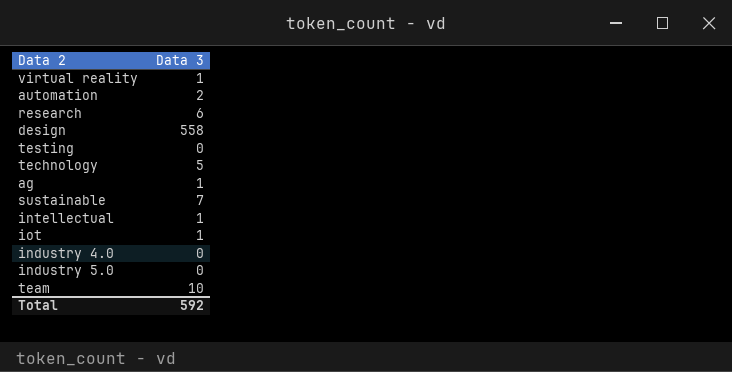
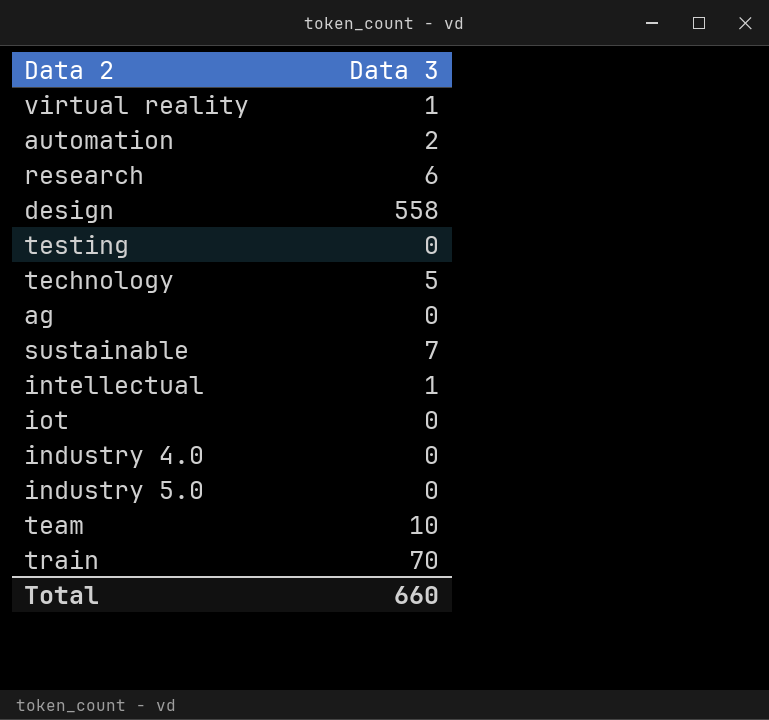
ag | Data 3: 1 -> 0
iot | Data 3: 1 -> 0
row train: none -> 70
Total | Data 3: 592 -> 660

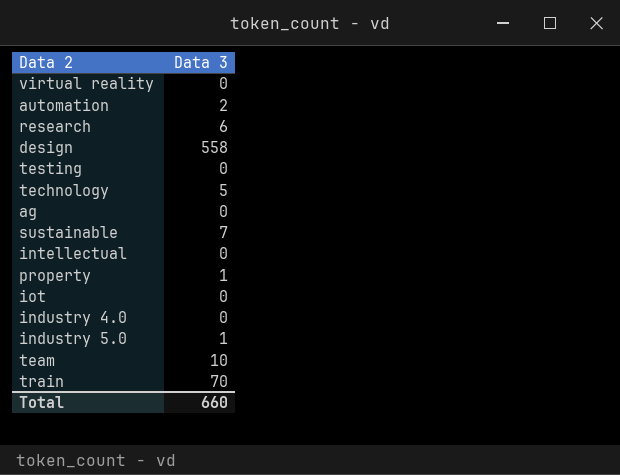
virtual reality | Data 3: 1 -> 0
intellectual | Data 3: 1 -> 0
row property: none -> 1
industry 5.0 | Data 3: 0 -> 1

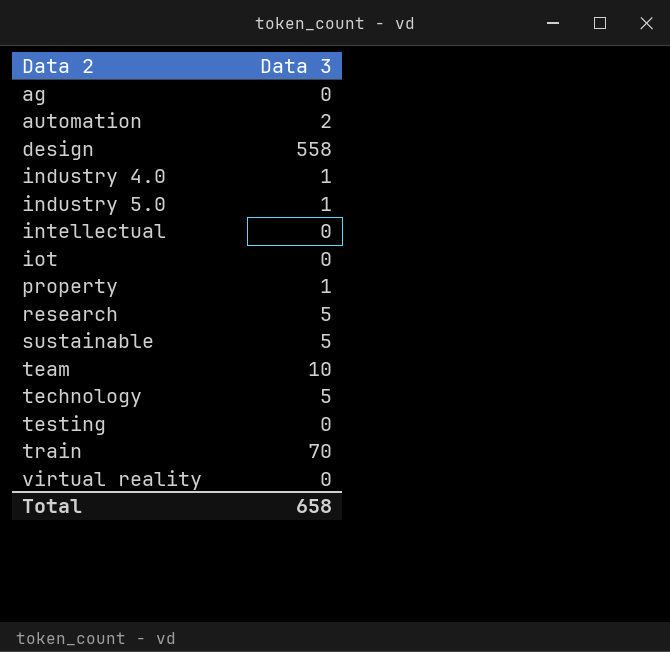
row order: none -> Data 2 ascending
industry 4.0 | Data 3: 0 -> 1
research | Data 3: 6 -> 5
sustainable | Data 3: 7 -> 5
Total | Data 3: 660 -> 658

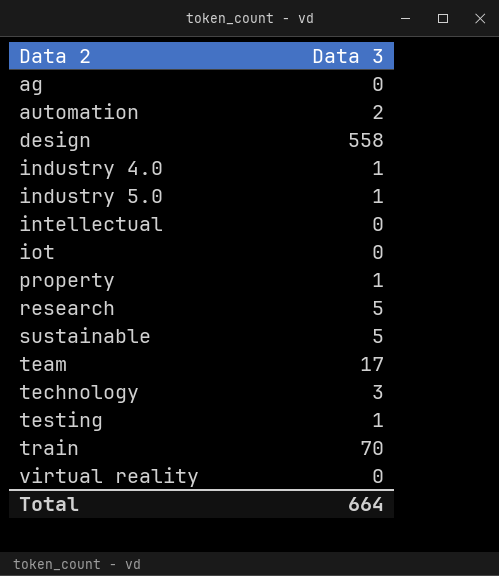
team | Data 3: 10 -> 17
technology | Data 3: 5 -> 3
testing | Data 3: 0 -> 1
Total | Data 3: 658 -> 664

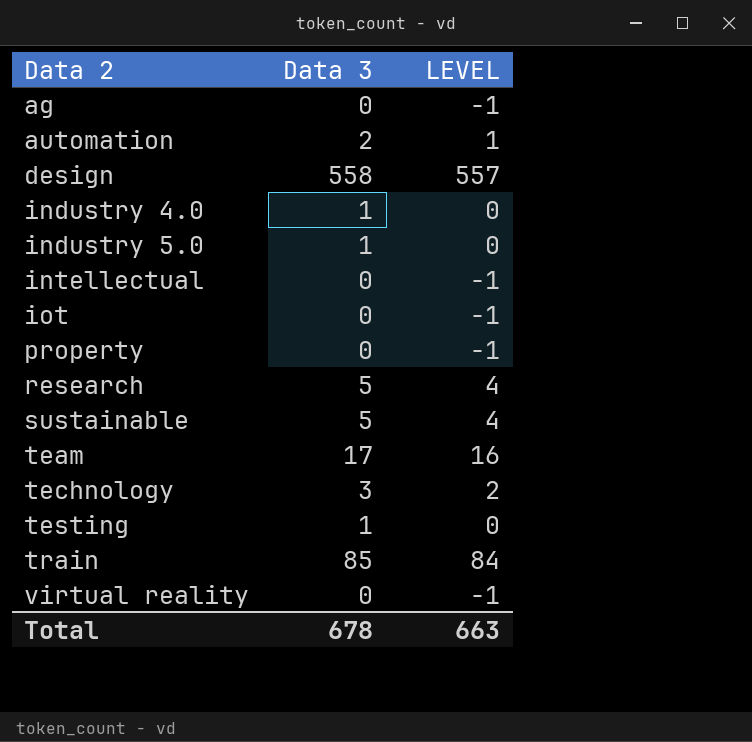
column LEVEL | formula: none -> [Data 3] - 1
property | Data 3: 1 -> 0
train | Data 3: 70 -> 85
Total | Data 3: 664 -> 678

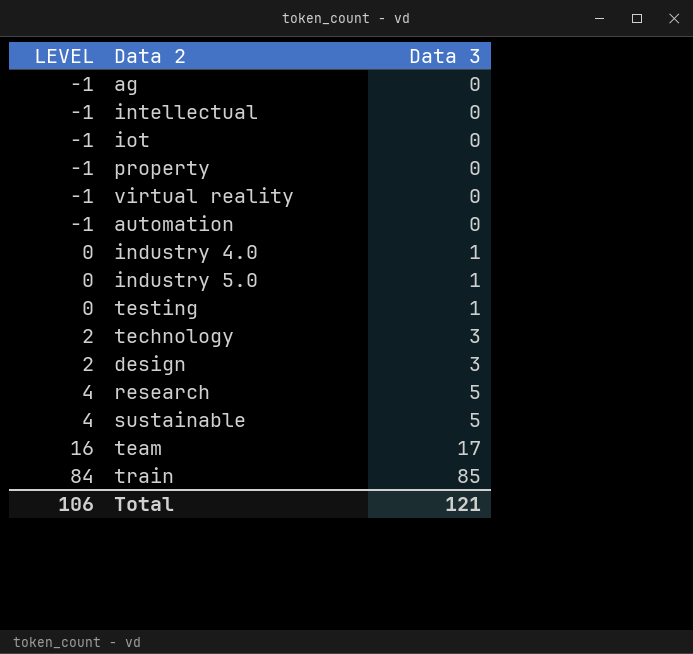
row order: Data 2 ascending -> LEVEL ascending
column LEVEL | position: 3 -> 1
automation | LEVEL: 1 -> -1
automation | Data 3: 2 -> 0
design | LEVEL: 557 -> 2
design | Data 3: 558 -> 3
Total | LEVEL: 663 -> 106
Total | Data 3: 678 -> 121

